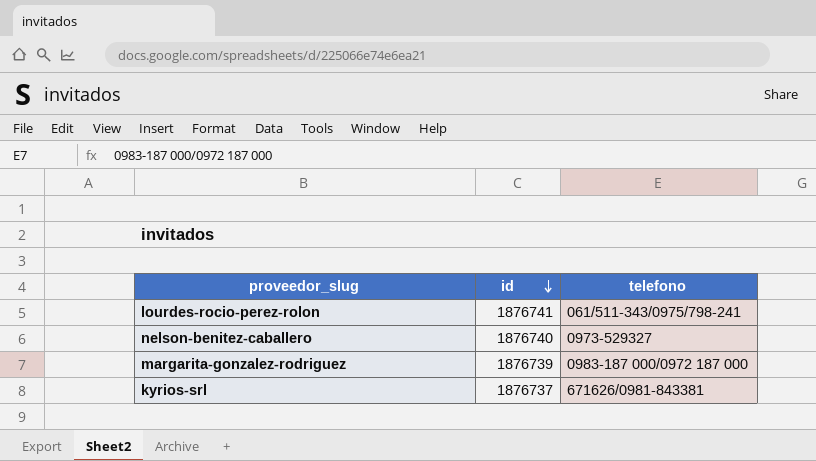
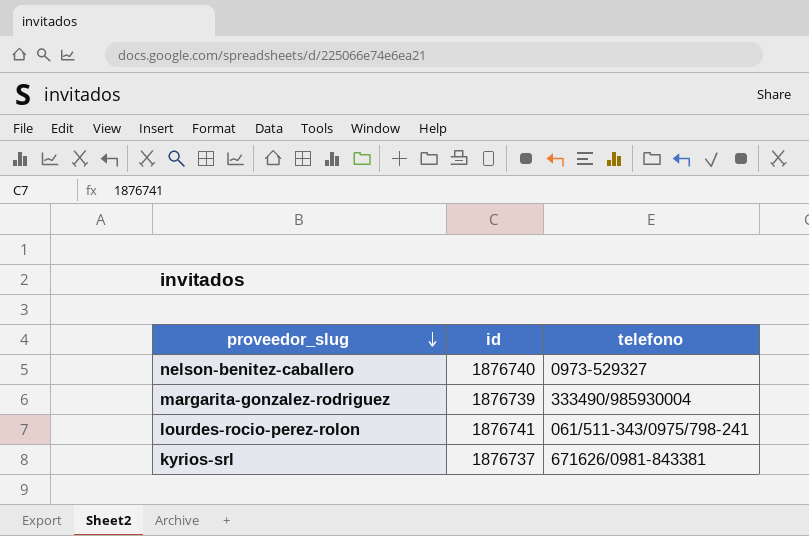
row order: id descending -> proveedor_slug descending
margarita-gonzalez-rodriguez | telefono: 0983-187 000/0972 187 000 -> 333490/985930004

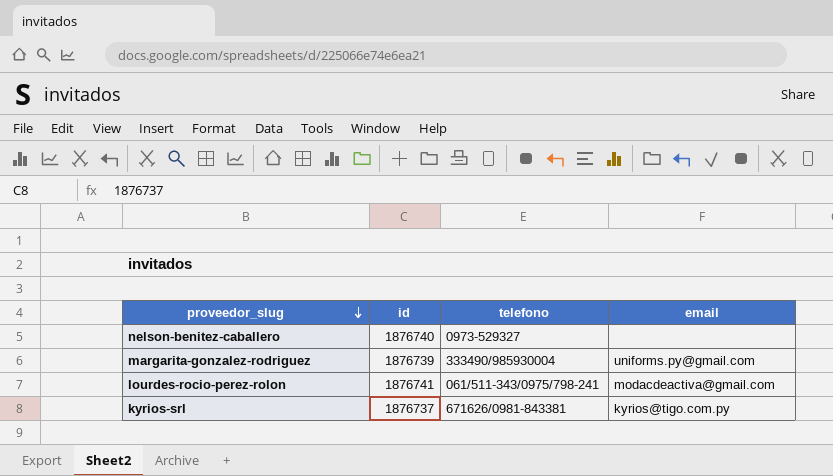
column email | position: none -> 4

